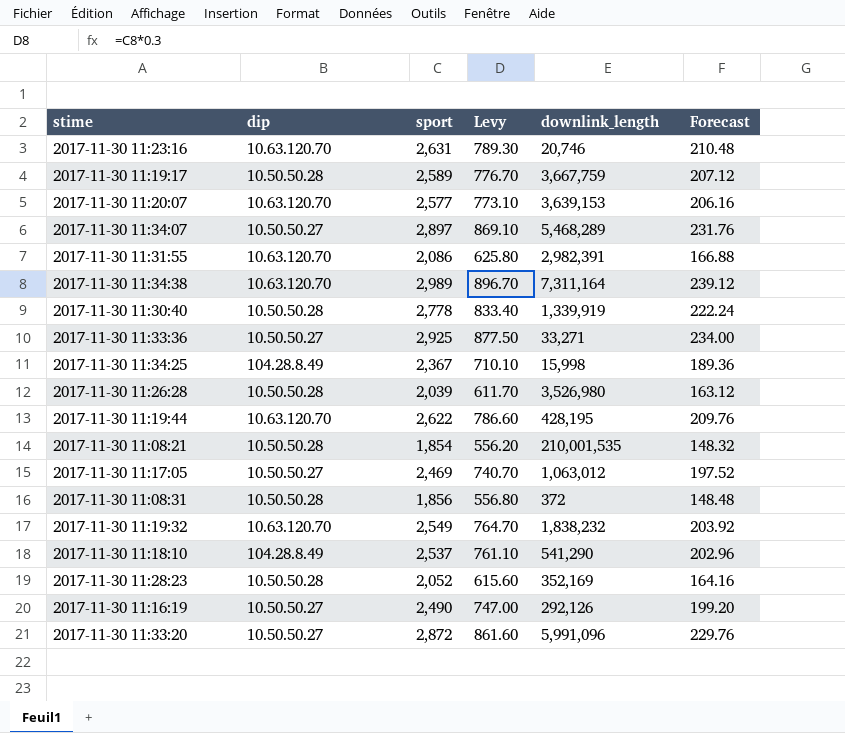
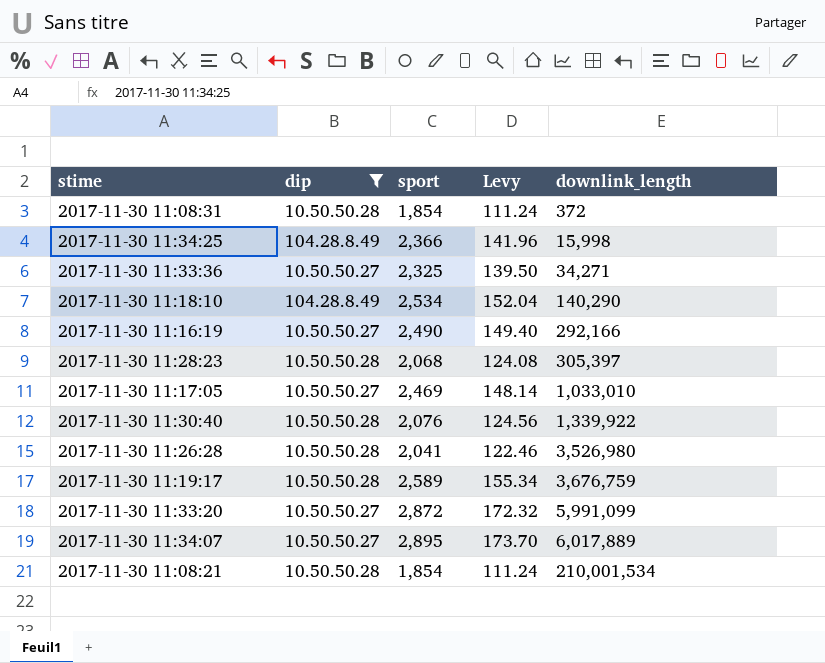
filter: none -> dip != 10.63.120.70
row order: none -> downlink_length ascending
column Forecast | formula: [sport] * 0.08 -> none
column Levy | formula: [sport] * 0.3 -> [sport] * 0.06
2017-11-30 11:08:31 | sport: 1,856 -> 1,854
2017-11-30 11:34:25 | sport: 2,367 -> 2,366
2017-11-30 11:33:36 | sport: 2,925 -> 2,325
2017-11-30 11:33:36 | downlink_length: 33,271 -> 34,271
2017-11-30 11:18:10 | sport: 2,537 -> 2,534
2017-11-30 11:18:10 | downlink_length: 541,290 -> 140,290
2017-11-30 11:16:19 | downlink_length: 292,126 -> 292,166
2017-11-30 11:28:23 | sport: 2,052 -> 2,068
2017-11-30 11:28:23 | downlink_length: 352,169 -> 305,397
2017-11-30 11:17:05 | downlink_length: 1,063,012 -> 1,033,010
2017-11-30 11:30:40 | sport: 2,778 -> 2,076
2017-11-30 11:30:40 | downlink_length: 1,339,919 -> 1,339,922
2017-11-30 11:26:28 | sport: 2,039 -> 2,041
2017-11-30 11:19:17 | downlink_length: 3,667,759 -> 3,676,759
2017-11-30 11:33:20 | downlink_length: 5,991,096 -> 5,991,099
2017-11-30 11:34:07 | sport: 2,897 -> 2,895
2017-11-30 11:34:07 | downlink_length: 5,468,289 -> 6,017,889
2017-11-30 11:08:21 | downlink_length: 210,001,535 -> 210,001,534

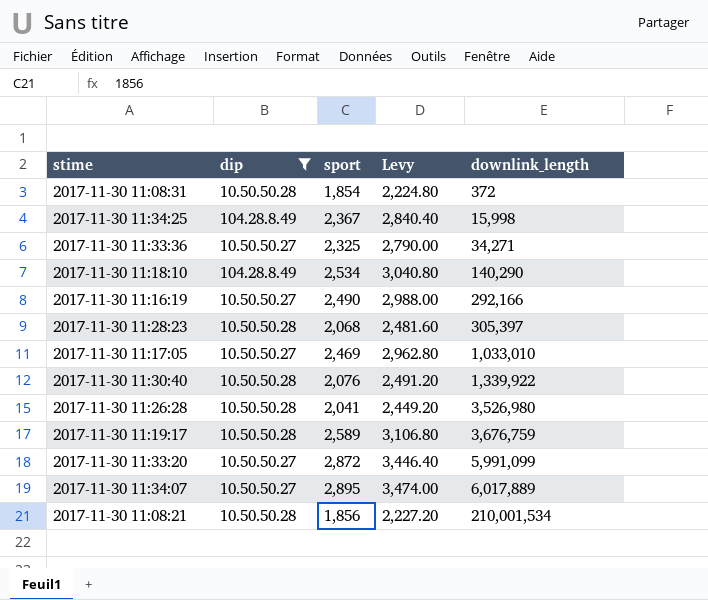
column Levy | formula: [sport] * 0.06 -> [sport] * 1.2
2017-11-30 11:34:25 | sport: 2,366 -> 2,367
2017-11-30 11:08:21 | sport: 1,854 -> 1,856

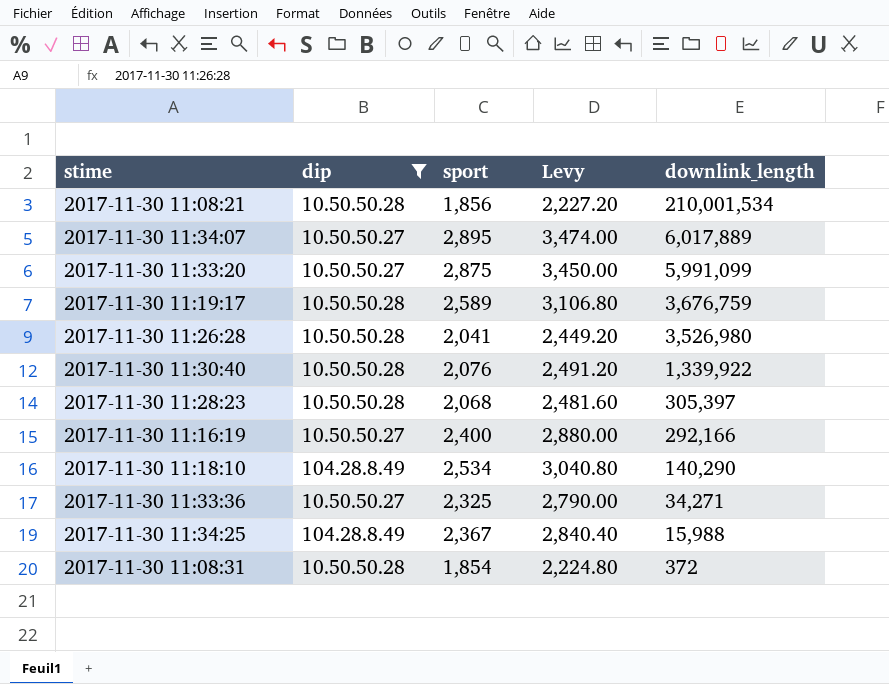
row order: downlink_length ascending -> downlink_length descending
row 2017-11-30 11:17:05: 10.50.50.27 | 2,469 | 2,962.80 | 1,033,010 -> none
2017-11-30 11:33:20 | sport: 2,872 -> 2,875
2017-11-30 11:33:20 | Levy: 3,446.40 -> 3,450.00
2017-11-30 11:16:19 | sport: 2,490 -> 2,400
2017-11-30 11:16:19 | Levy: 2,988.00 -> 2,880.00
2017-11-30 11:34:25 | downlink_length: 15,998 -> 15,988

